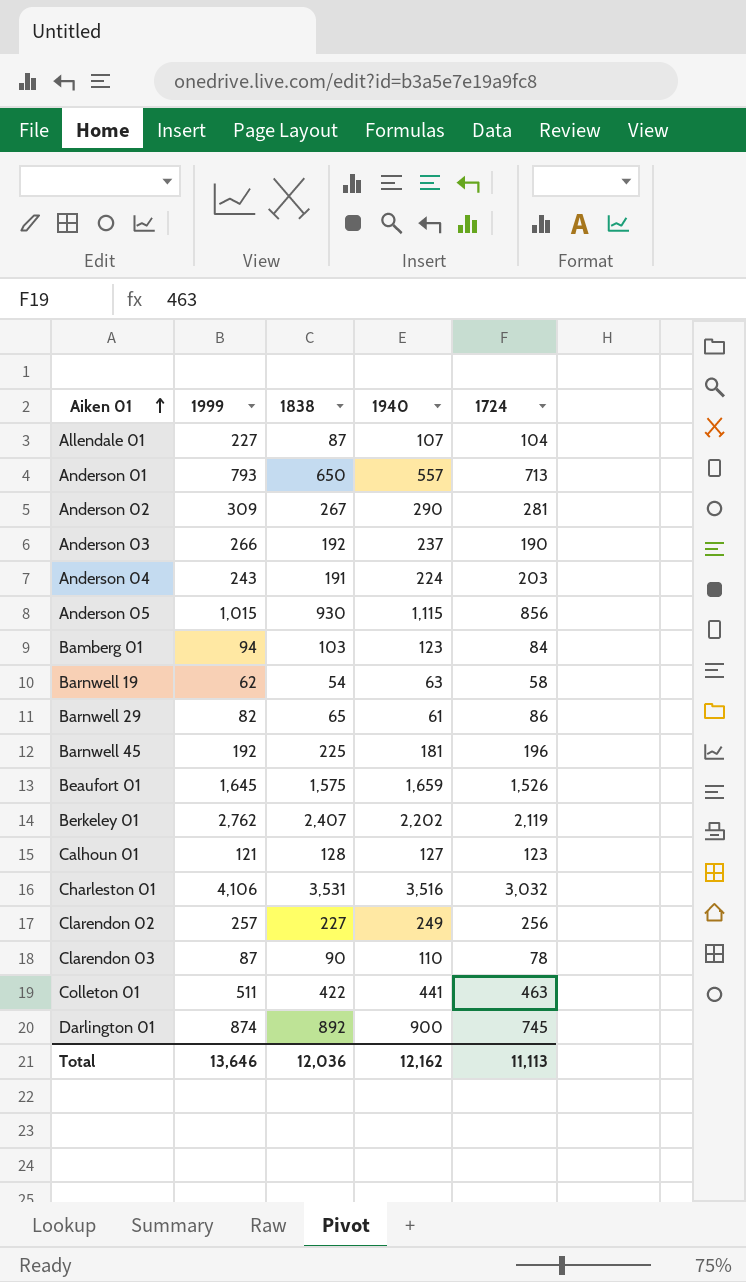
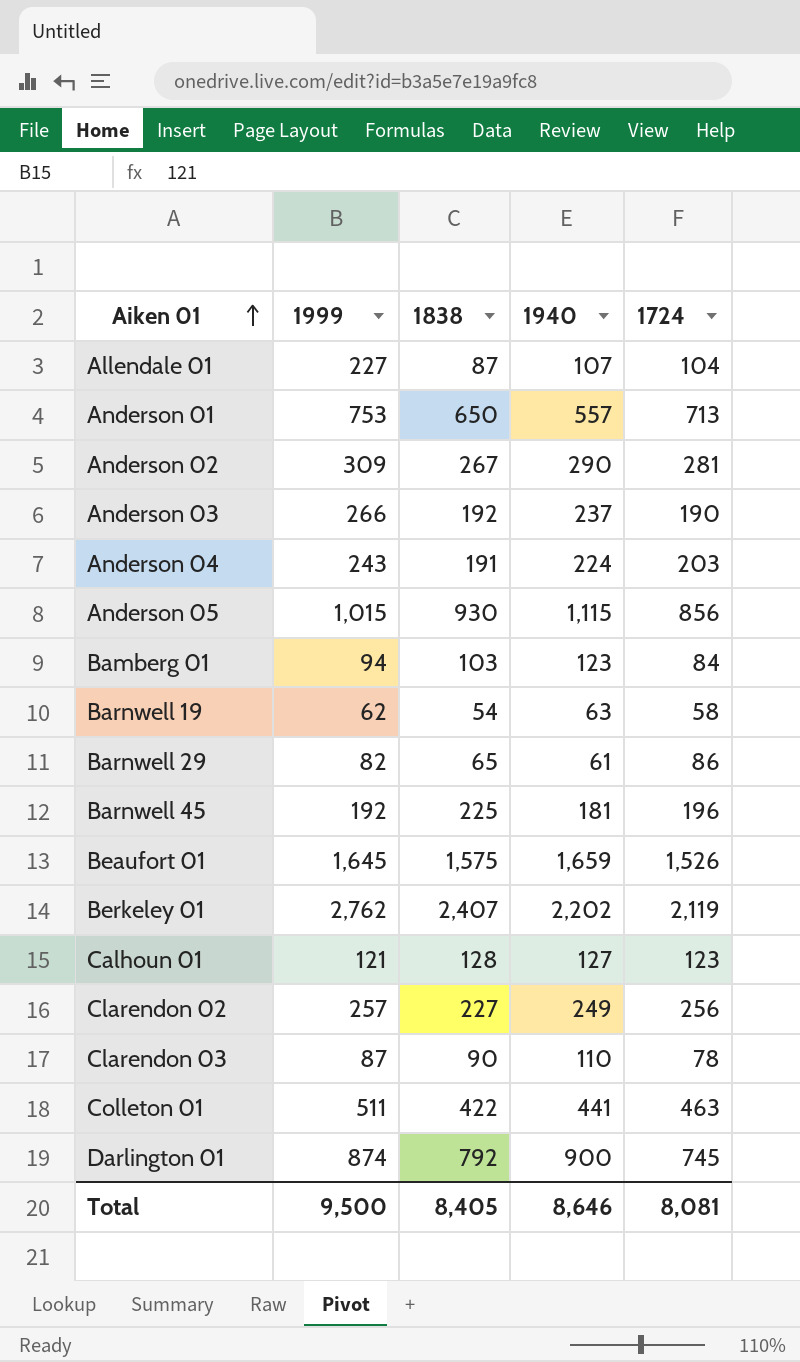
row Charleston 01: 4,106 | 3,531 | 3,516 | 3,032 -> none
Anderson 01 | 1999: 793 -> 753
Darlington 01 | 1838: 892 -> 792
Total | 1999: 13,646 -> 9,500
Total | 1838: 12,036 -> 8,405
Total | 1940: 12,162 -> 8,646
Total | 1724: 11,113 -> 8,081

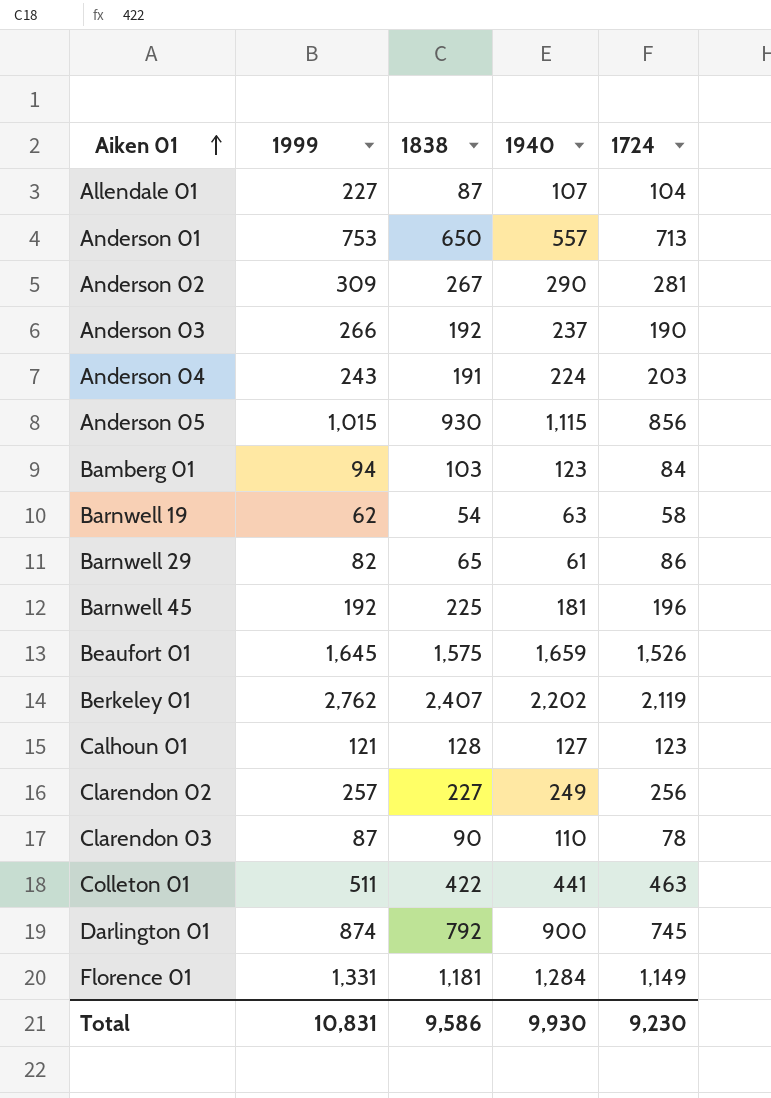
row Florence 01: none -> 1,331 | 1,181 | 1,284 | 1,149
Total | 1999: 9,500 -> 10,831
Total | 1838: 8,405 -> 9,586
Total | 1940: 8,646 -> 9,930
Total | 1724: 8,081 -> 9,230

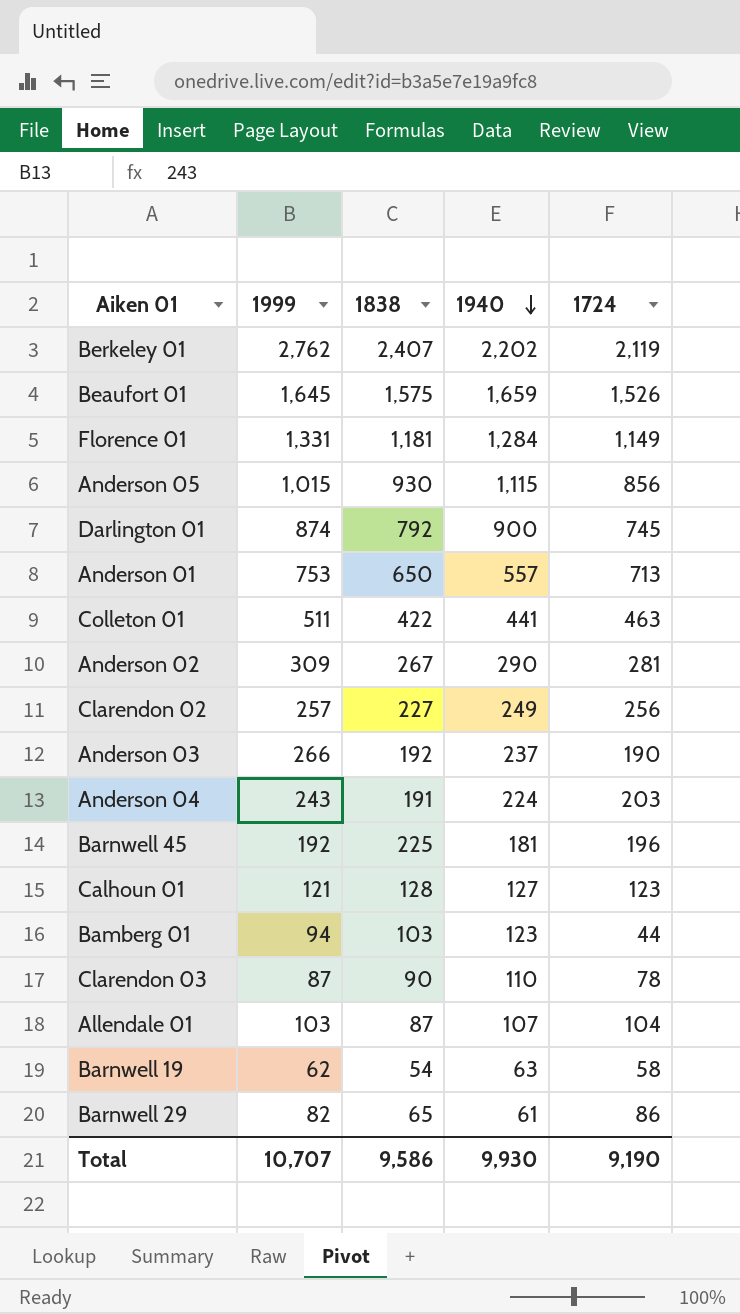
row order: Aiken 01 ascending -> 1940 descending
Bamberg 01 | 1724: 84 -> 44
Allendale 01 | 1999: 227 -> 103
Total | 1999: 10,831 -> 10,707
Total | 1724: 9,230 -> 9,190

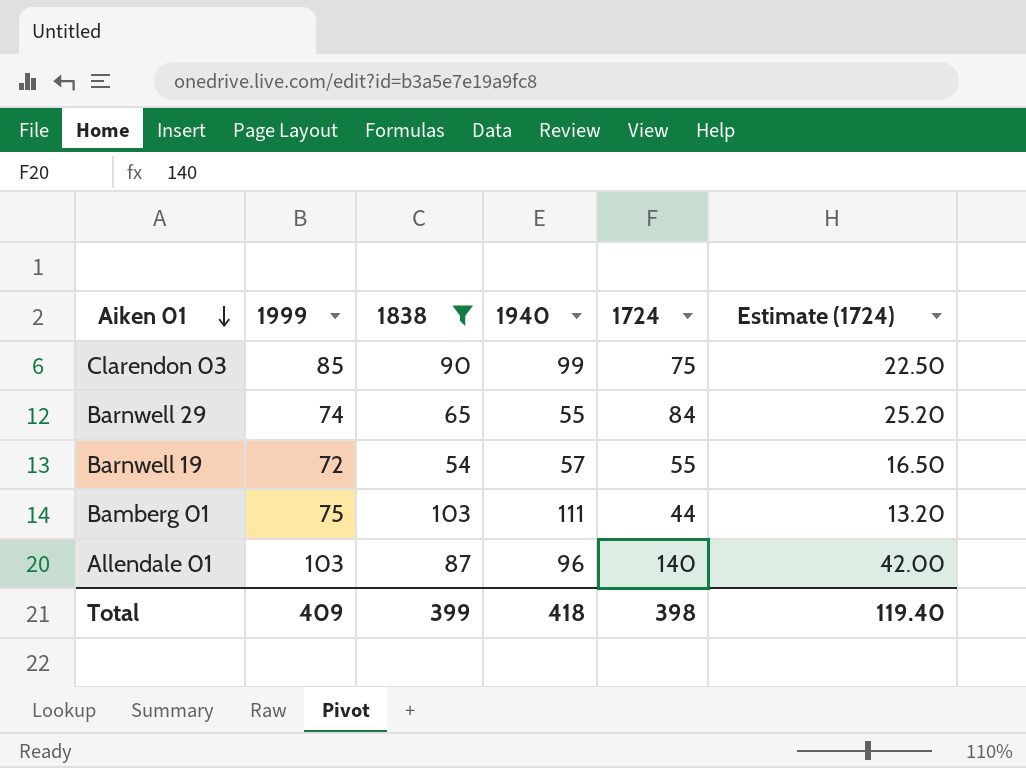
filter: none -> 1838 <= 103
row order: 1940 descending -> Aiken 01 descending
column Estimate (1724) | formula: none -> [1724] * 0.3
Clarendon 03 | 1999: 87 -> 85
Clarendon 03 | 1940: 110 -> 99
Clarendon 03 | 1724: 78 -> 75
Barnwell 29 | 1999: 82 -> 74
Barnwell 29 | 1940: 61 -> 55
Barnwell 29 | 1724: 86 -> 84
Barnwell 19 | 1999: 62 -> 72
Barnwell 19 | 1940: 63 -> 57
Barnwell 19 | 1724: 58 -> 55
Bamberg 01 | 1999: 94 -> 75
Bamberg 01 | 1940: 123 -> 111
Allendale 01 | 1940: 107 -> 96
Allendale 01 | 1724: 104 -> 140
Total | 1999: 10,707 -> 409
Total | 1838: 9,586 -> 399
Total | 1940: 9,930 -> 418
Total | 1724: 9,190 -> 398

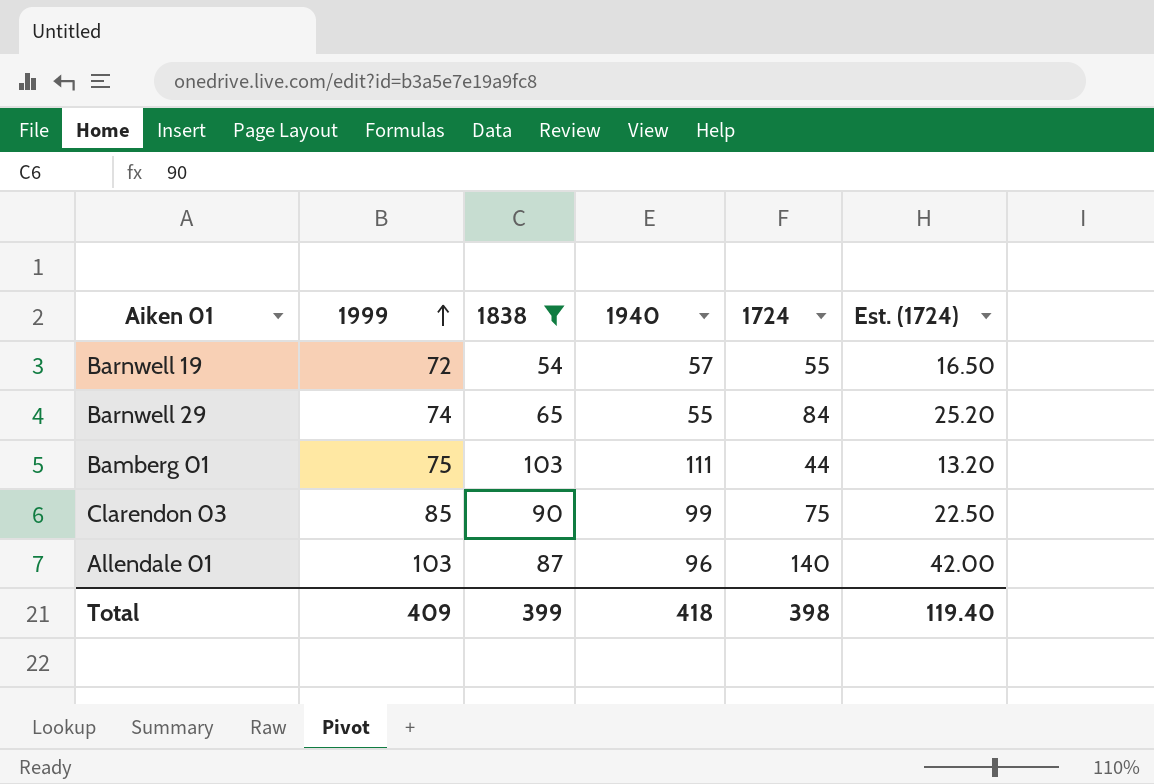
row order: Aiken 01 descending -> 1999 ascending
column name: Estimate (1724) -> Est. (1724)

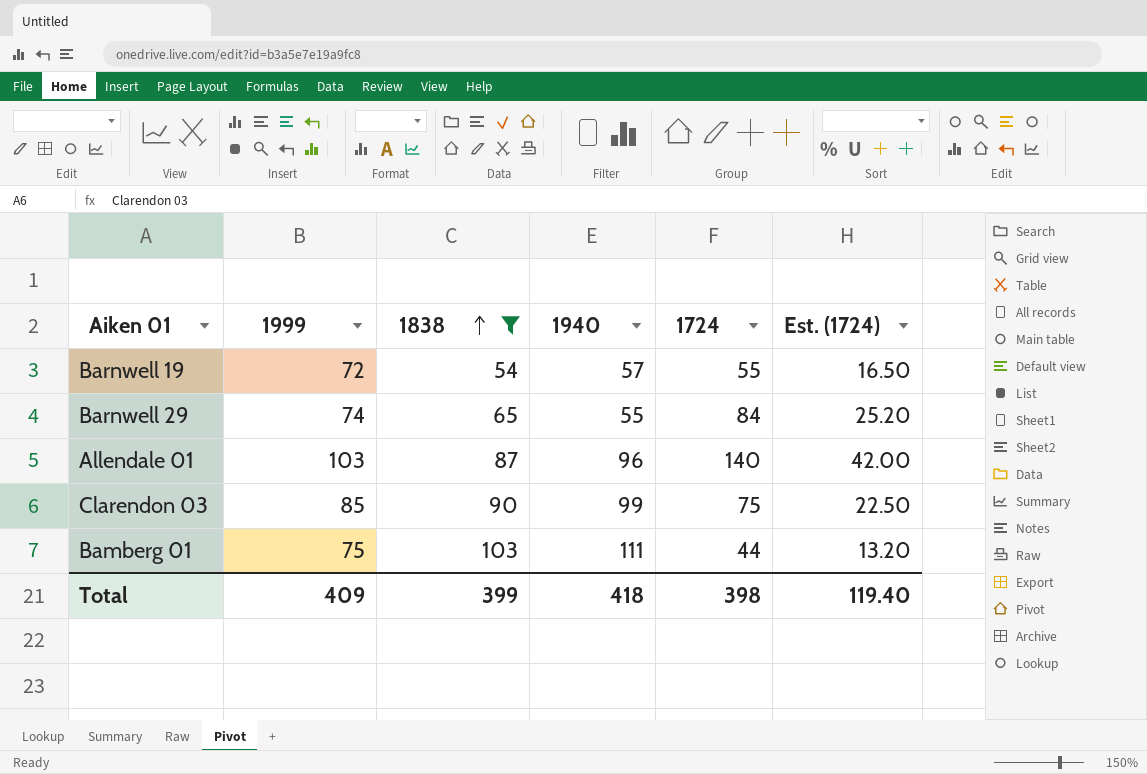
row order: 1999 ascending -> 1838 ascending

